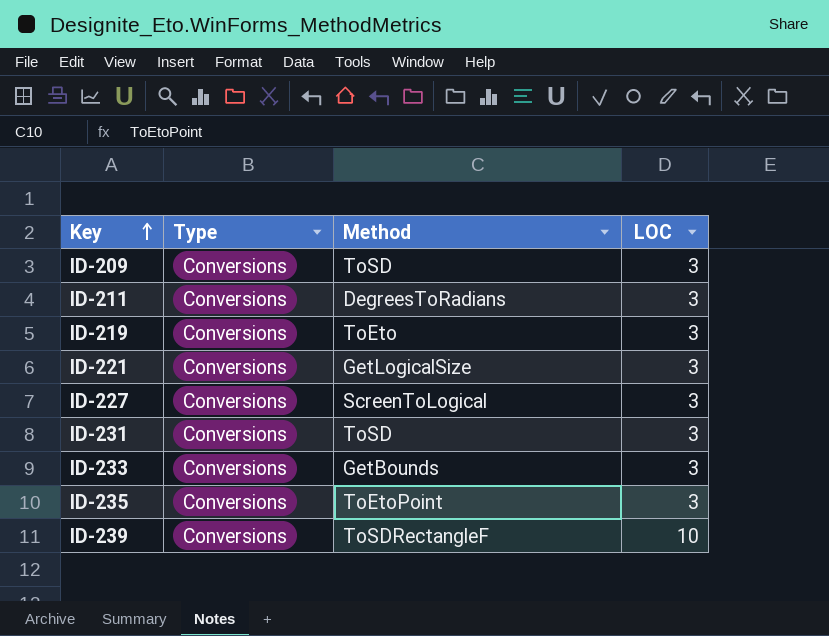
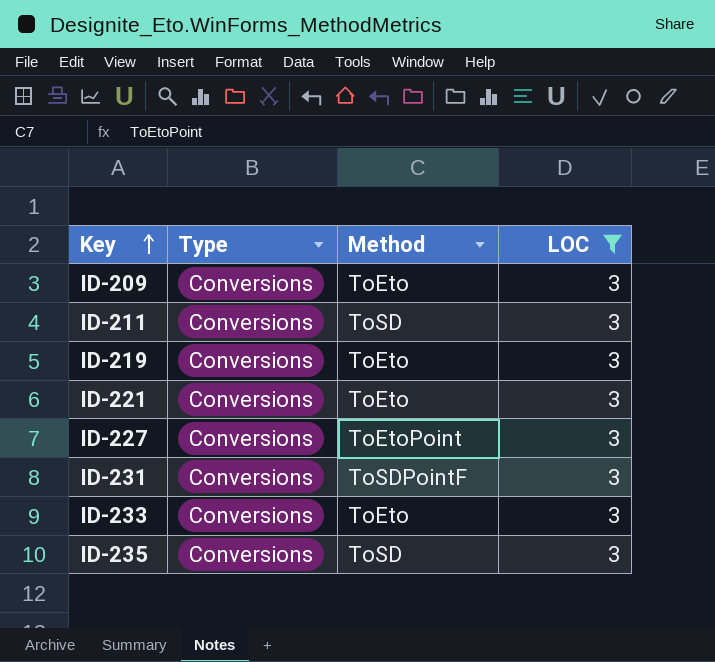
filter: none -> LOC = 3
ID-209 | Method: ToSD -> ToEto
ID-211 | Method: DegreesToRadians -> ToSD
ID-221 | Method: GetLogicalSize -> ToEto
ID-227 | Method: ScreenToLogical -> ToEtoPoint
ID-231 | Method: ToSD -> ToSDPointF
ID-233 | Method: GetBounds -> ToEto
ID-235 | Method: ToEtoPoint -> ToSD

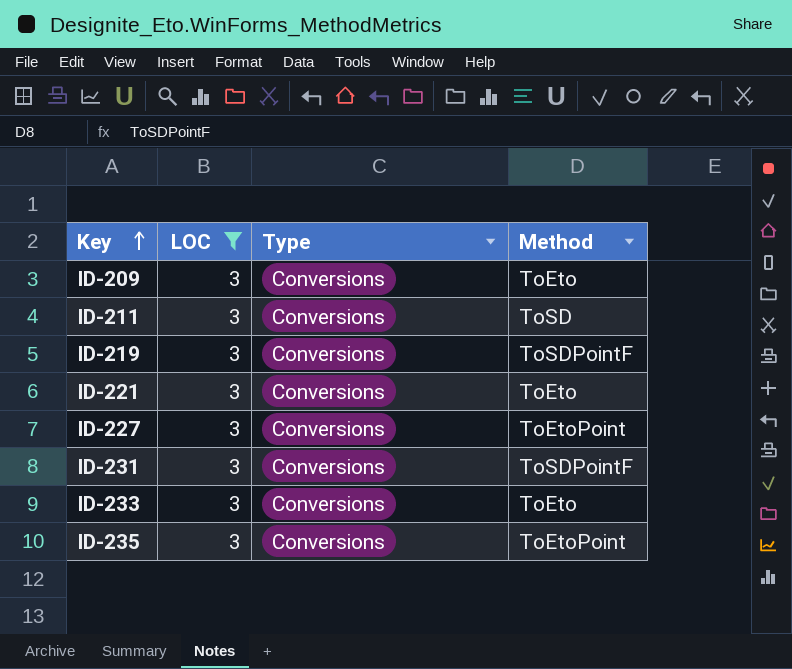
column LOC | position: 4 -> 2
ID-219 | Method: ToEto -> ToSDPointF
ID-235 | Method: ToSD -> ToEtoPoint

